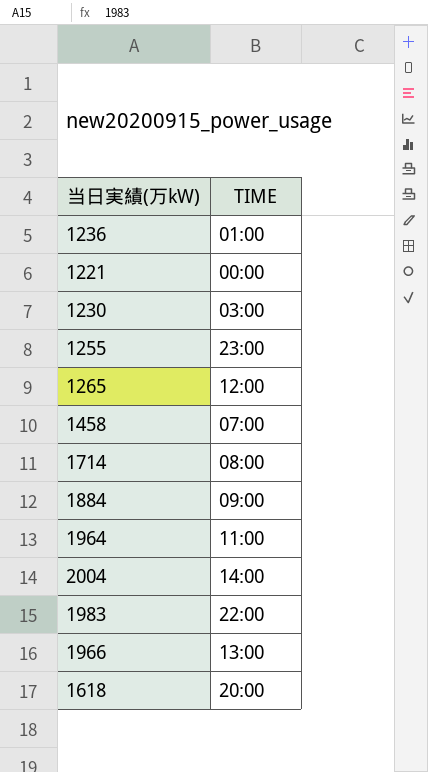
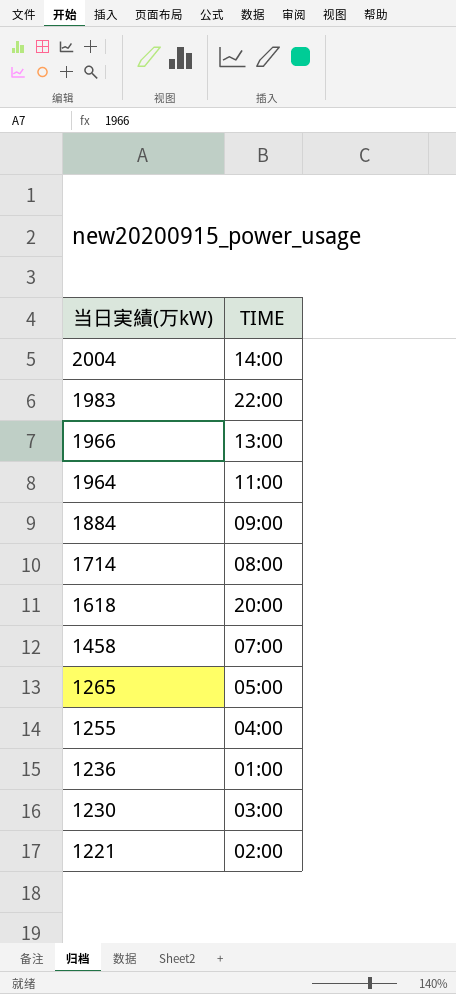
row order: none -> 当日実績(万kW) descending
1265 | TIME: 12:00 -> 05:00
1255 | TIME: 23:00 -> 04:00
1221 | TIME: 00:00 -> 02:00

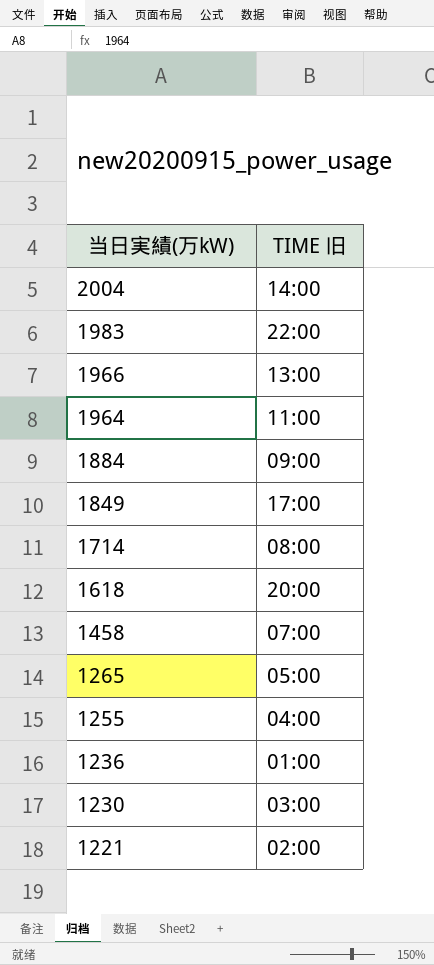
column name: TIME -> TIME 旧
row 1849: none -> 17:00

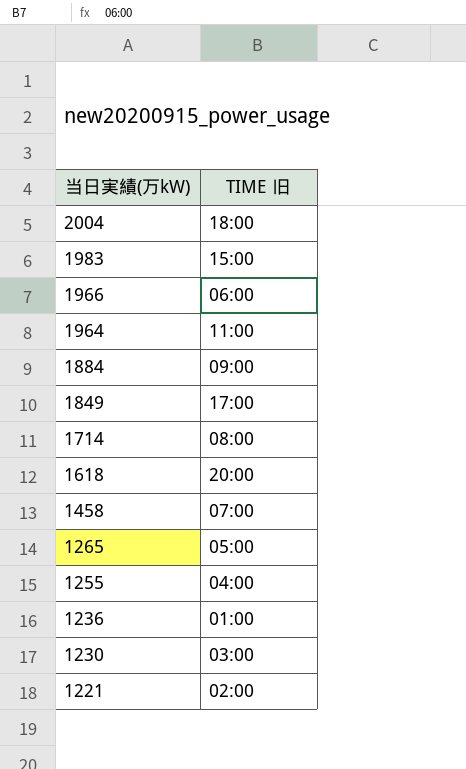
2004 | TIME 旧: 14:00 -> 18:00
1983 | TIME 旧: 22:00 -> 15:00
1966 | TIME 旧: 13:00 -> 06:00

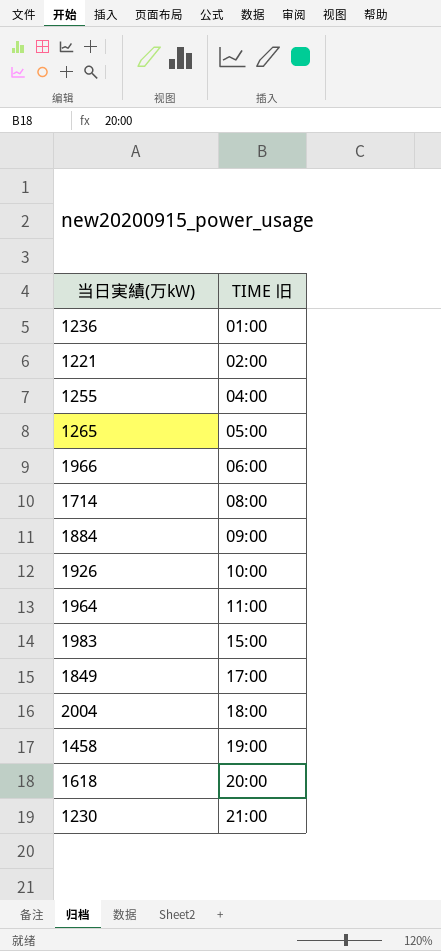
row order: 当日実績(万kW) descending -> TIME 旧 ascending
row 1926: none -> 10:00
1458 | TIME 旧: 07:00 -> 19:00
1230 | TIME 旧: 03:00 -> 21:00

